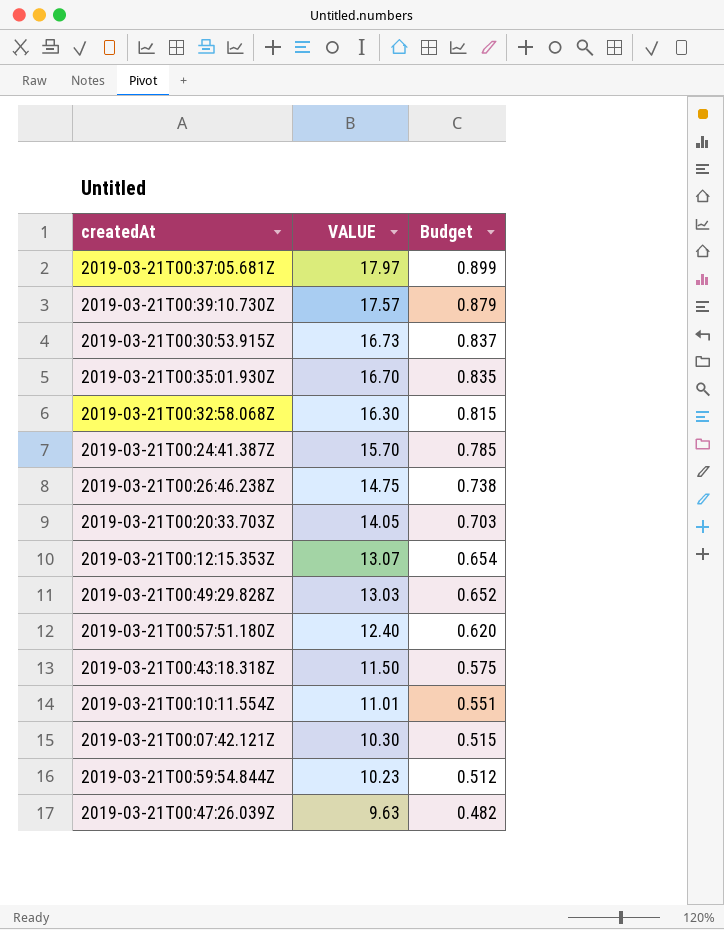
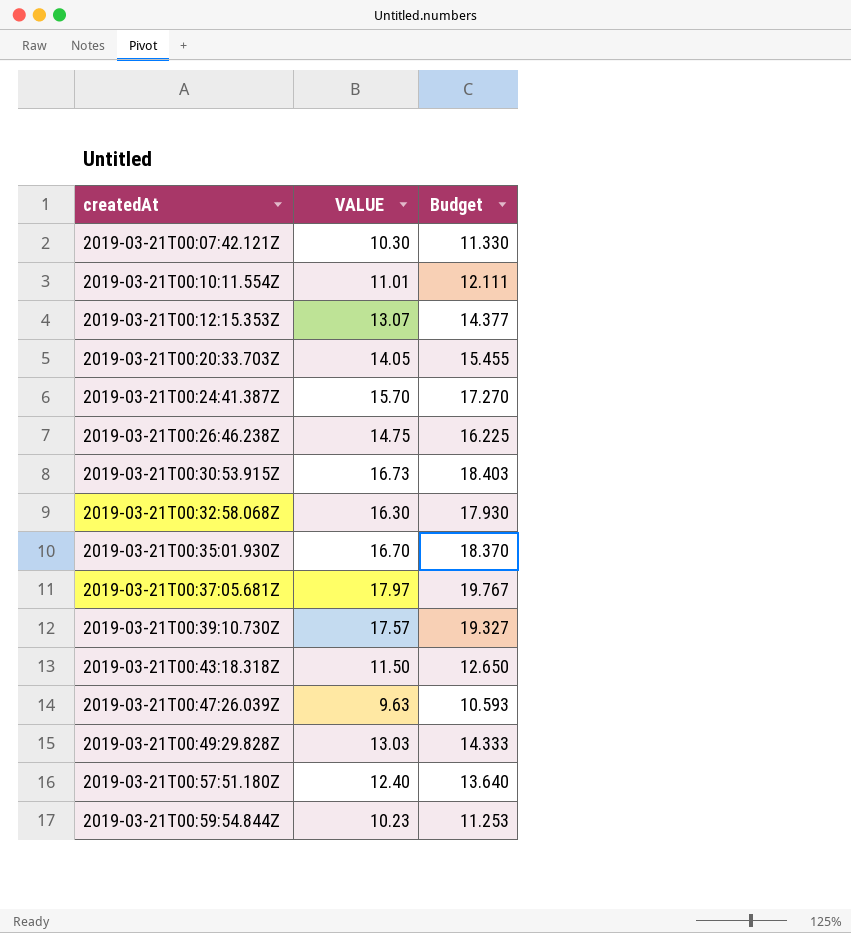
row order: VALUE descending -> createdAt ascending
column Budget | formula: [VALUE] * 0.05 -> [VALUE] * 1.1

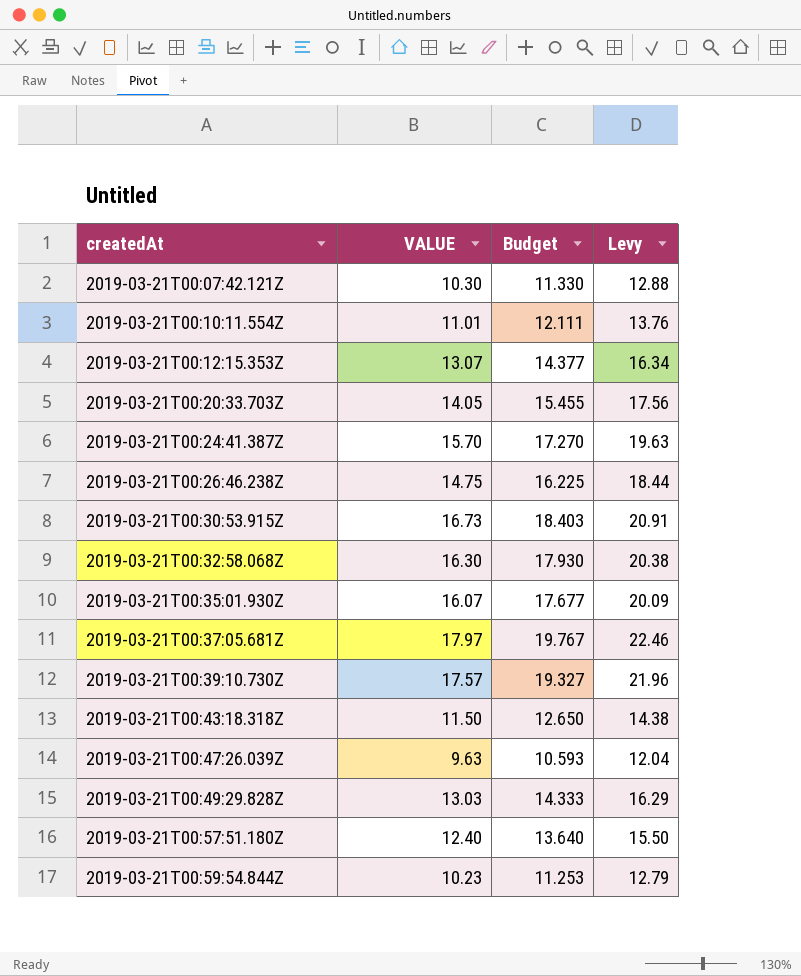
column Levy | formula: none -> [VALUE] * 1.25
2019-03-21T00:35:01.930Z | VALUE: 16.70 -> 16.07
2019-03-21T00:35:01.930Z | Budget: 18.370 -> 17.677

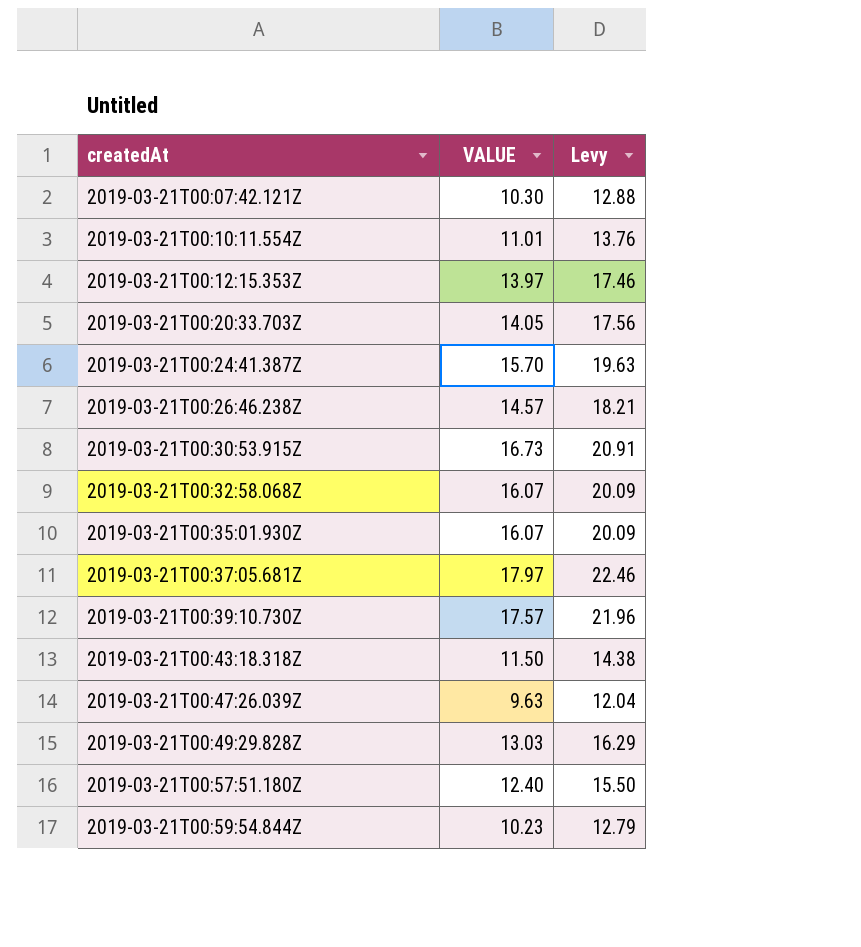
column Budget | formula: [VALUE] * 1.1 -> none
2019-03-21T00:12:15.353Z | VALUE: 13.07 -> 13.97
2019-03-21T00:12:15.353Z | Levy: 16.34 -> 17.46
2019-03-21T00:26:46.238Z | VALUE: 14.75 -> 14.57
2019-03-21T00:26:46.238Z | Levy: 18.44 -> 18.21
2019-03-21T00:32:58.068Z | VALUE: 16.30 -> 16.07
2019-03-21T00:32:58.068Z | Levy: 20.38 -> 20.09

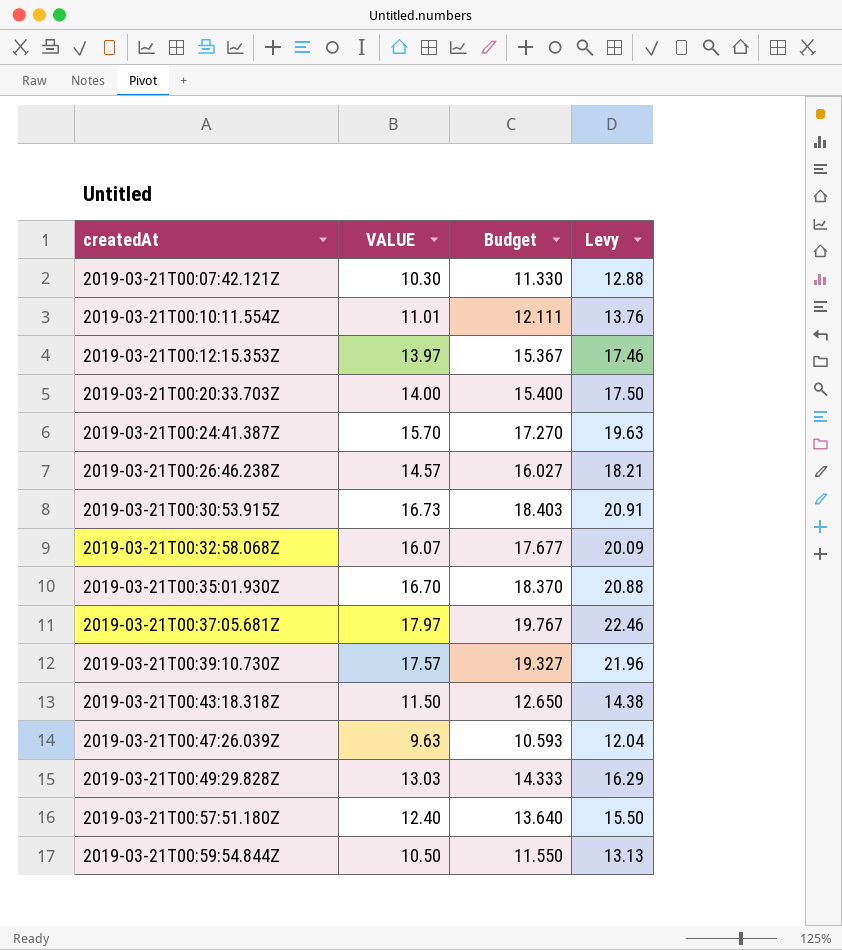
column Budget | formula: none -> [VALUE] * 1.1
2019-03-21T00:20:33.703Z | VALUE: 14.05 -> 14.00
2019-03-21T00:20:33.703Z | Levy: 17.56 -> 17.50
2019-03-21T00:35:01.930Z | VALUE: 16.07 -> 16.70
2019-03-21T00:35:01.930Z | Levy: 20.09 -> 20.88
2019-03-21T00:59:54.844Z | VALUE: 10.23 -> 10.50
2019-03-21T00:59:54.844Z | Levy: 12.79 -> 13.13

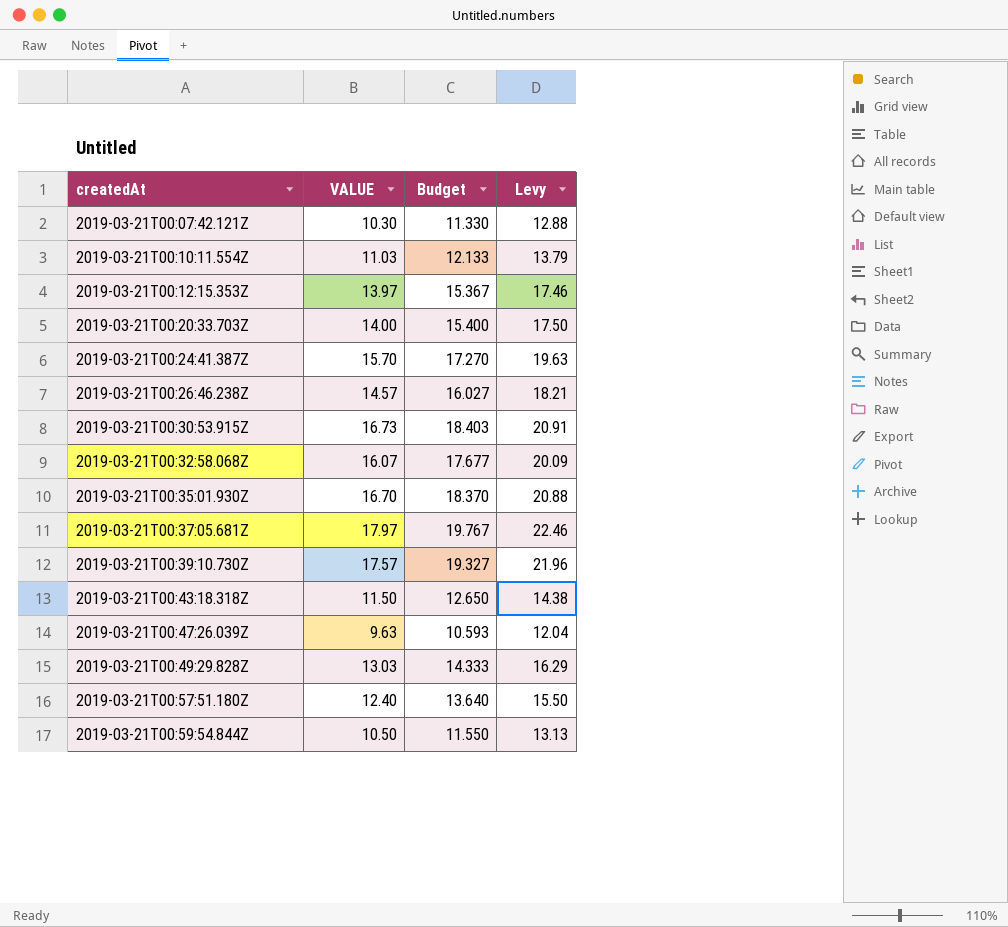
2019-03-21T00:10:11.554Z | VALUE: 11.01 -> 11.03
2019-03-21T00:10:11.554Z | Budget: 12.111 -> 12.133
2019-03-21T00:10:11.554Z | Levy: 13.76 -> 13.79

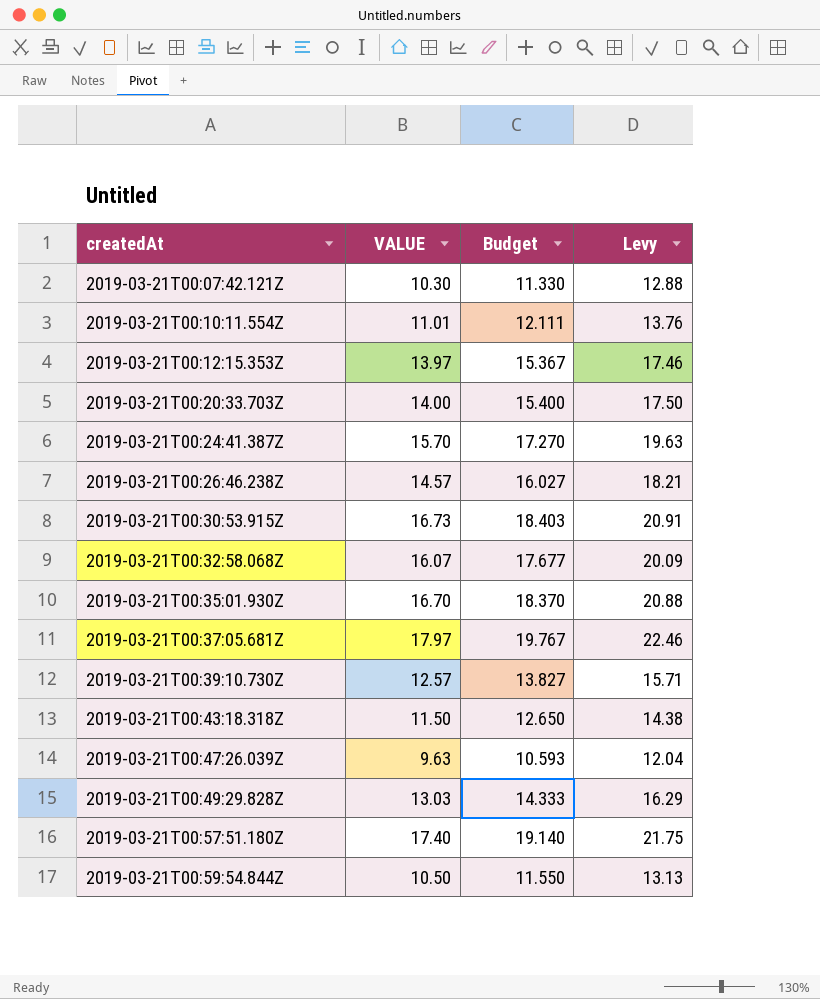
2019-03-21T00:10:11.554Z | VALUE: 11.03 -> 11.01
2019-03-21T00:10:11.554Z | Budget: 12.133 -> 12.111
2019-03-21T00:10:11.554Z | Levy: 13.79 -> 13.76
2019-03-21T00:39:10.730Z | VALUE: 17.57 -> 12.57
2019-03-21T00:39:10.730Z | Budget: 19.327 -> 13.827
2019-03-21T00:39:10.730Z | Levy: 21.96 -> 15.71
2019-03-21T00:57:51.180Z | VALUE: 12.40 -> 17.40
2019-03-21T00:57:51.180Z | Budget: 13.640 -> 19.140
2019-03-21T00:57:51.180Z | Levy: 15.50 -> 21.75

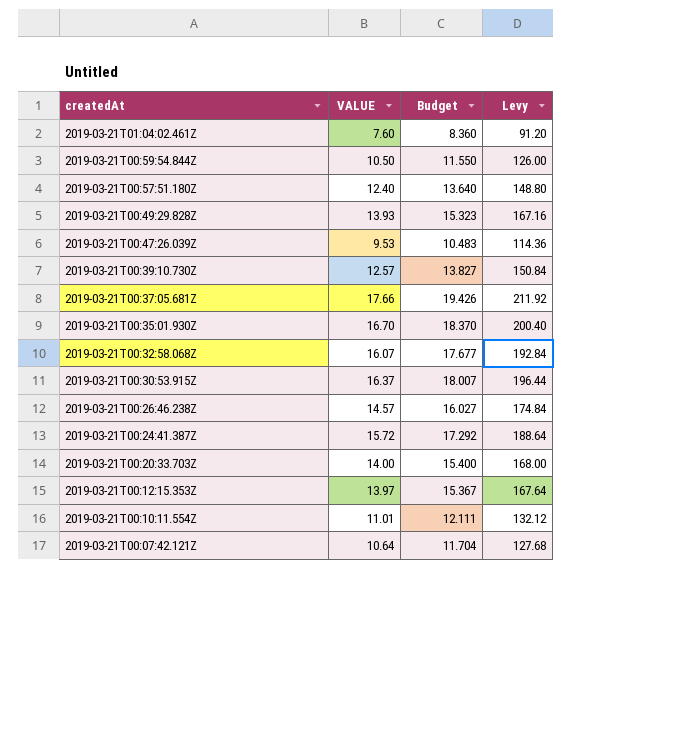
row order: createdAt ascending -> createdAt descending
column Levy | formula: [VALUE] * 1.25 -> [VALUE] * 12
row 2019-03-21T00:43:18.318Z: 11.50 | 12.650 | 14.38 -> none
row 2019-03-21T01:04:02.461Z: none -> 7.60 | 8.360 | 91.20
2019-03-21T00:57:51.180Z | VALUE: 17.40 -> 12.40
2019-03-21T00:57:51.180Z | Budget: 19.140 -> 13.640
2019-03-21T00:49:29.828Z | VALUE: 13.03 -> 13.93
2019-03-21T00:49:29.828Z | Budget: 14.333 -> 15.323
2019-03-21T00:47:26.039Z | VALUE: 9.63 -> 9.53
2019-03-21T00:47:26.039Z | Budget: 10.593 -> 10.483
2019-03-21T00:37:05.681Z | VALUE: 17.97 -> 17.66
2019-03-21T00:37:05.681Z | Budget: 19.767 -> 19.426
2019-03-21T00:30:53.915Z | VALUE: 16.73 -> 16.37
2019-03-21T00:30:53.915Z | Budget: 18.403 -> 18.007
2019-03-21T00:24:41.387Z | VALUE: 15.70 -> 15.72
2019-03-21T00:24:41.387Z | Budget: 17.270 -> 17.292
2019-03-21T00:07:42.121Z | VALUE: 10.30 -> 10.64
2019-03-21T00:07:42.121Z | Budget: 11.330 -> 11.704

